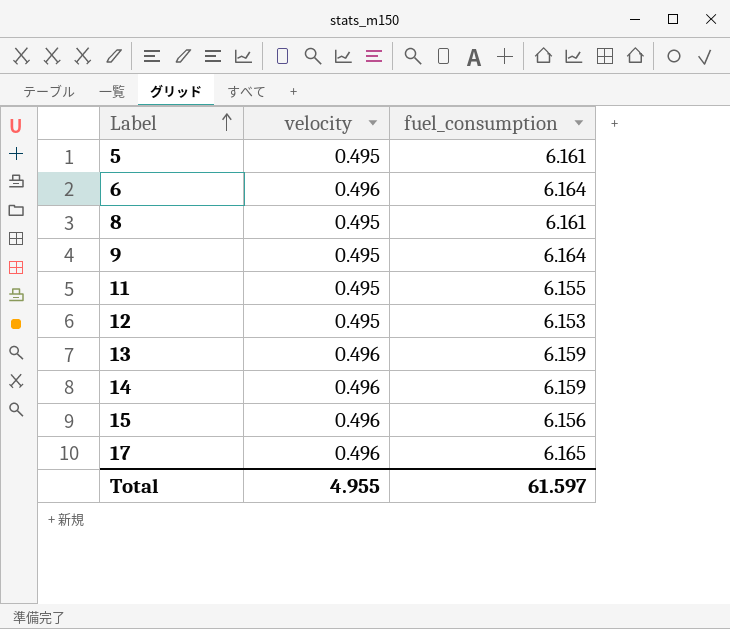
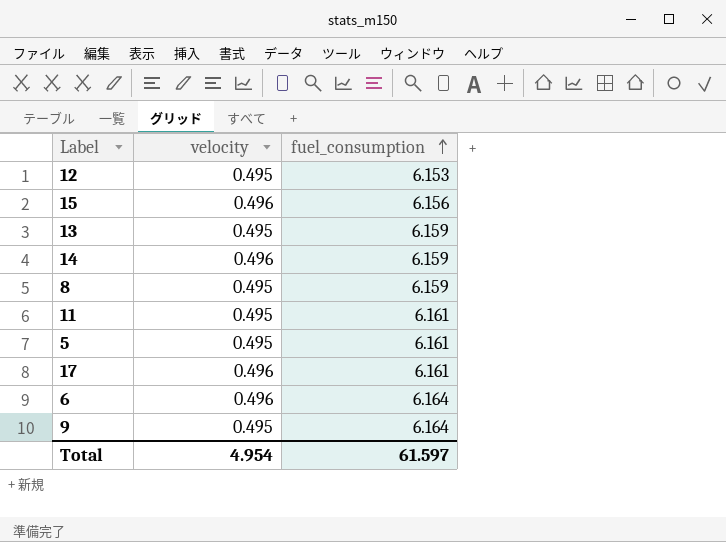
row order: Label ascending -> fuel_consumption ascending
13 | velocity: 0.496 -> 0.495
8 | fuel_consumption: 6.161 -> 6.159
11 | fuel_consumption: 6.155 -> 6.161
17 | fuel_consumption: 6.165 -> 6.161
Total | velocity: 4.955 -> 4.954

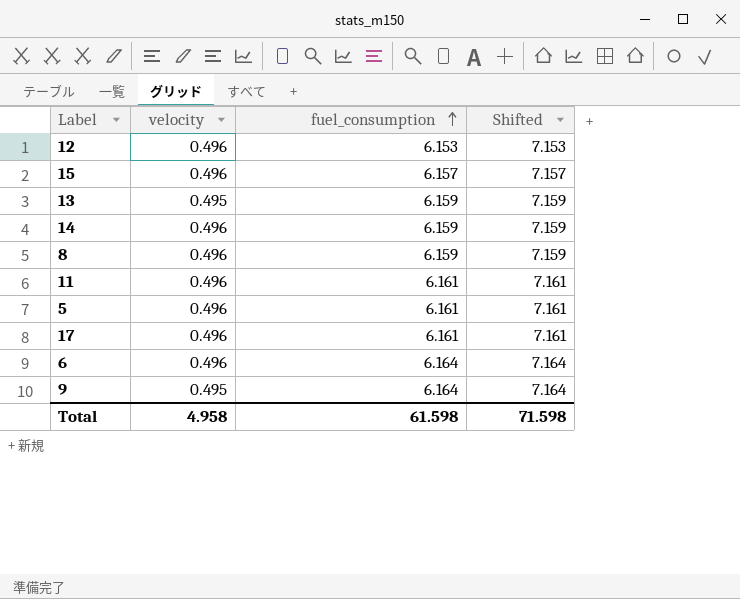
column Shifted | formula: none -> [fuel_consumption] + 1
12 | velocity: 0.495 -> 0.496
15 | fuel_consumption: 6.156 -> 6.157
8 | velocity: 0.495 -> 0.496
11 | velocity: 0.495 -> 0.496
5 | velocity: 0.495 -> 0.496
Total | velocity: 4.954 -> 4.958
Total | fuel_consumption: 61.597 -> 61.598

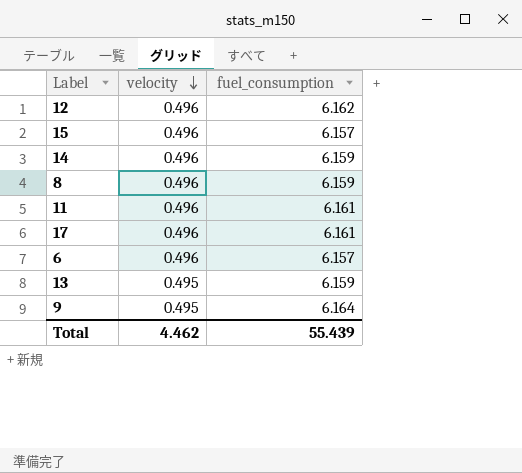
row order: fuel_consumption ascending -> velocity descending
column Shifted | formula: [fuel_consumption] + 1 -> none
row 5: 0.496 | 6.161 | 7.161 -> none
12 | fuel_consumption: 6.153 -> 6.162
6 | fuel_consumption: 6.164 -> 6.157
Total | velocity: 4.958 -> 4.462
Total | fuel_consumption: 61.598 -> 55.439

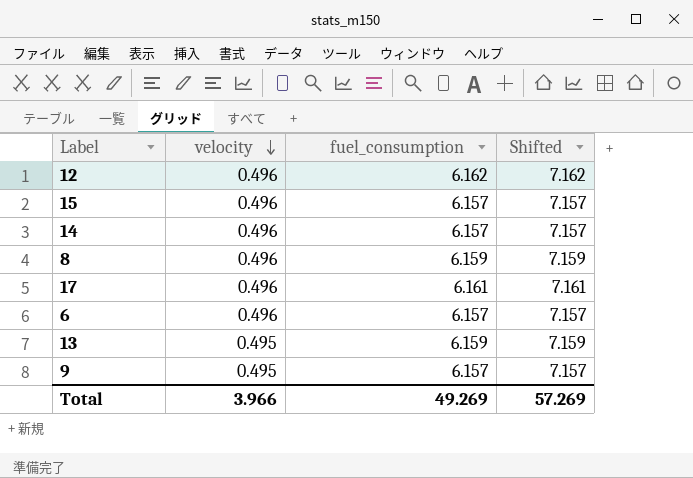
column Shifted | formula: none -> [fuel_consumption] + 1
row 11: 0.496 | 6.161 -> none
14 | fuel_consumption: 6.159 -> 6.157
9 | fuel_consumption: 6.164 -> 6.157
Total | velocity: 4.462 -> 3.966
Total | fuel_consumption: 55.439 -> 49.269

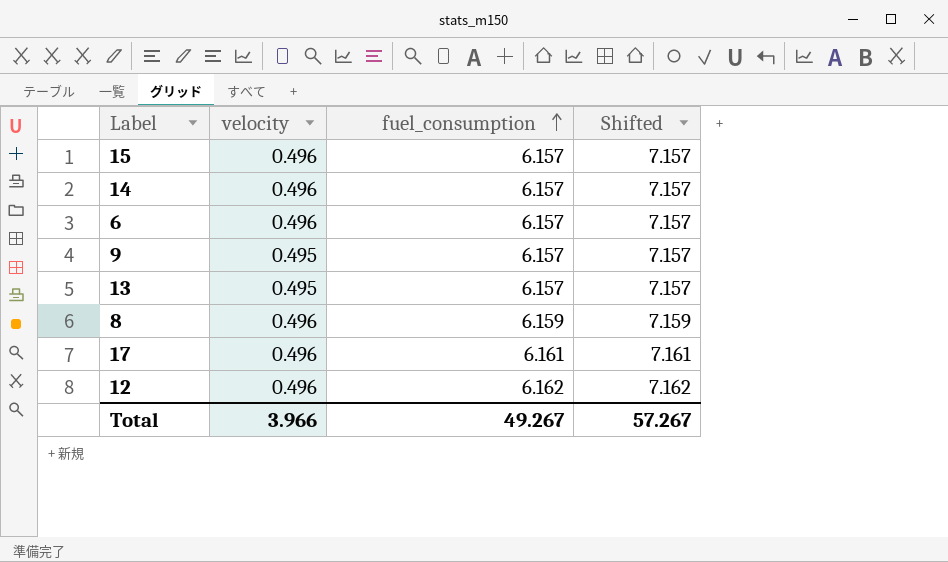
row order: velocity descending -> fuel_consumption ascending
13 | fuel_consumption: 6.159 -> 6.157
13 | Shifted: 7.159 -> 7.157
Total | fuel_consumption: 49.269 -> 49.267
Total | Shifted: 57.269 -> 57.267

